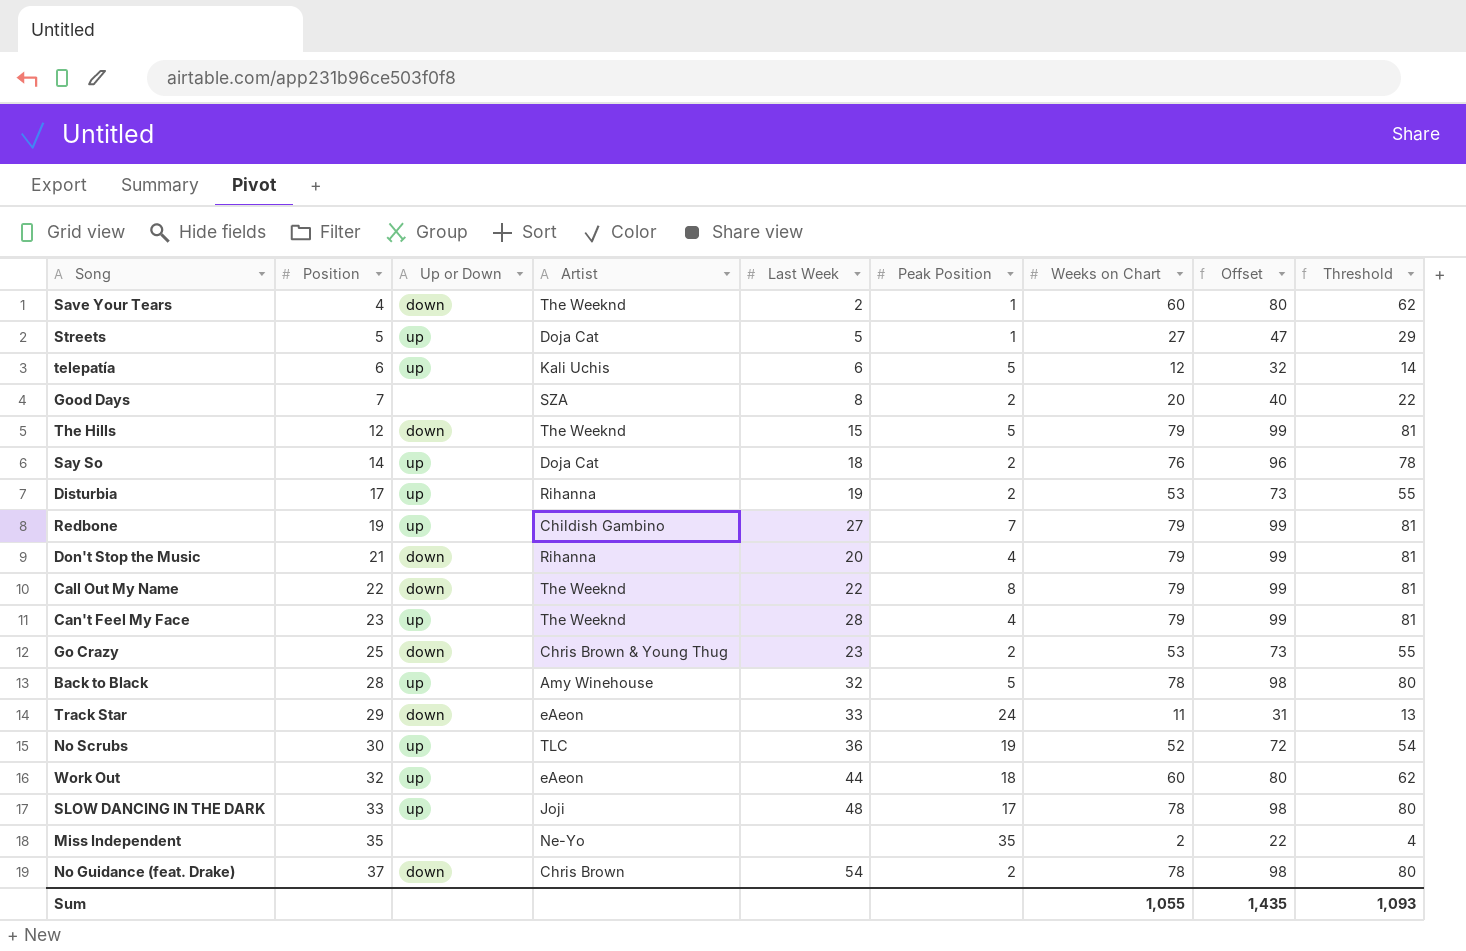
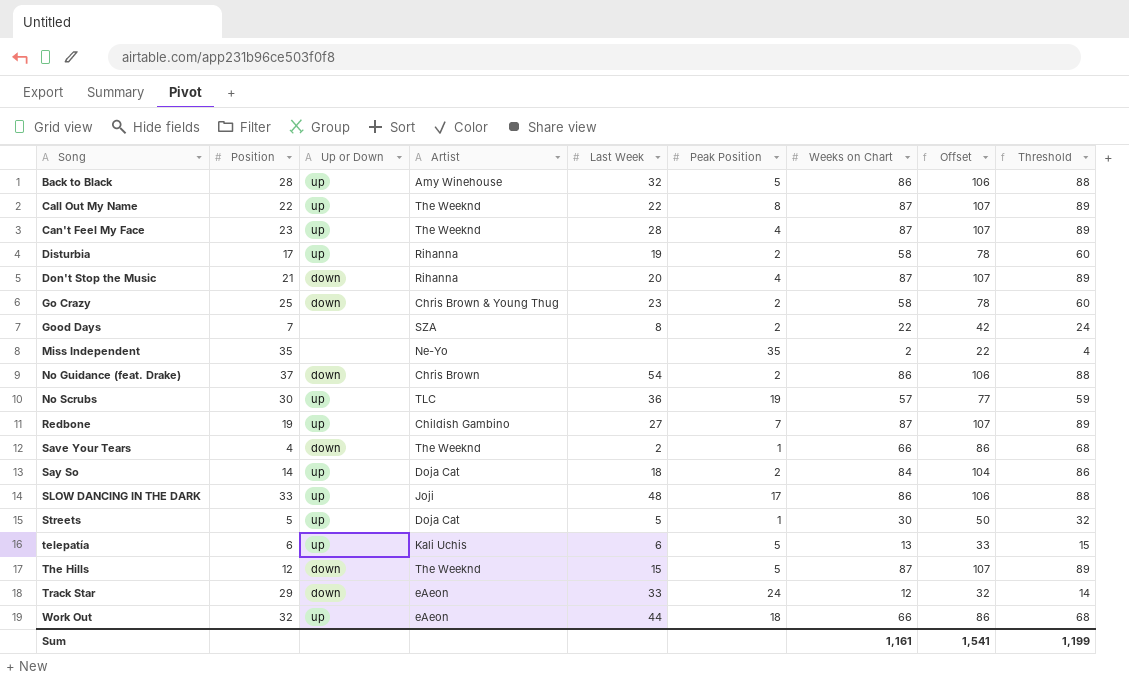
row order: Position ascending -> Song ascending
Back to Black | Weeks on Chart: 78 -> 86
Back to Black | Offset: 98 -> 106
Back to Black | Threshold: 80 -> 88
Call Out My Name | Up or Down: down -> up
Call Out My Name | Weeks on Chart: 79 -> 87
Call Out My Name | Offset: 99 -> 107
Call Out My Name | Threshold: 81 -> 89
Can't Feel My Face | Weeks on Chart: 79 -> 87
Can't Feel My Face | Offset: 99 -> 107
Can't Feel My Face | Threshold: 81 -> 89
Disturbia | Weeks on Chart: 53 -> 58
Disturbia | Offset: 73 -> 78
Disturbia | Threshold: 55 -> 60
Don't Stop the Music | Weeks on Chart: 79 -> 87
Don't Stop the Music | Offset: 99 -> 107
Don't Stop the Music | Threshold: 81 -> 89
Go Crazy | Weeks on Chart: 53 -> 58
Go Crazy | Offset: 73 -> 78
Go Crazy | Threshold: 55 -> 60
Good Days | Weeks on Chart: 20 -> 22
Good Days | Offset: 40 -> 42
Good Days | Threshold: 22 -> 24
No Guidance (feat. Drake) | Weeks on Chart: 78 -> 86
No Guidance (feat. Drake) | Offset: 98 -> 106
No Guidance (feat. Drake) | Threshold: 80 -> 88
No Scrubs | Weeks on Chart: 52 -> 57
No Scrubs | Offset: 72 -> 77
No Scrubs | Threshold: 54 -> 59
Redbone | Weeks on Chart: 79 -> 87
Redbone | Offset: 99 -> 107
Redbone | Threshold: 81 -> 89
Save Your Tears | Weeks on Chart: 60 -> 66
Save Your Tears | Offset: 80 -> 86
Save Your Tears | Threshold: 62 -> 68
Say So | Weeks on Chart: 76 -> 84
Say So | Offset: 96 -> 104
Say So | Threshold: 78 -> 86
SLOW DANCING IN THE DARK | Weeks on Chart: 78 -> 86
SLOW DANCING IN THE DARK | Offset: 98 -> 106
SLOW DANCING IN THE DARK | Threshold: 80 -> 88
Streets | Weeks on Chart: 27 -> 30
Streets | Offset: 47 -> 50
Streets | Threshold: 29 -> 32
telepatía | Weeks on Chart: 12 -> 13
telepatía | Offset: 32 -> 33
telepatía | Threshold: 14 -> 15
The Hills | Weeks on Chart: 79 -> 87
The Hills | Offset: 99 -> 107
The Hills | Threshold: 81 -> 89
Track Star | Weeks on Chart: 11 -> 12
Track Star | Offset: 31 -> 32
Track Star | Threshold: 13 -> 14
Work Out | Weeks on Chart: 60 -> 66
Work Out | Offset: 80 -> 86
Work Out | Threshold: 62 -> 68
Sum | Weeks on Chart: 1,055 -> 1,161
Sum | Offset: 1,435 -> 1,541
Sum | Threshold: 1,093 -> 1,199

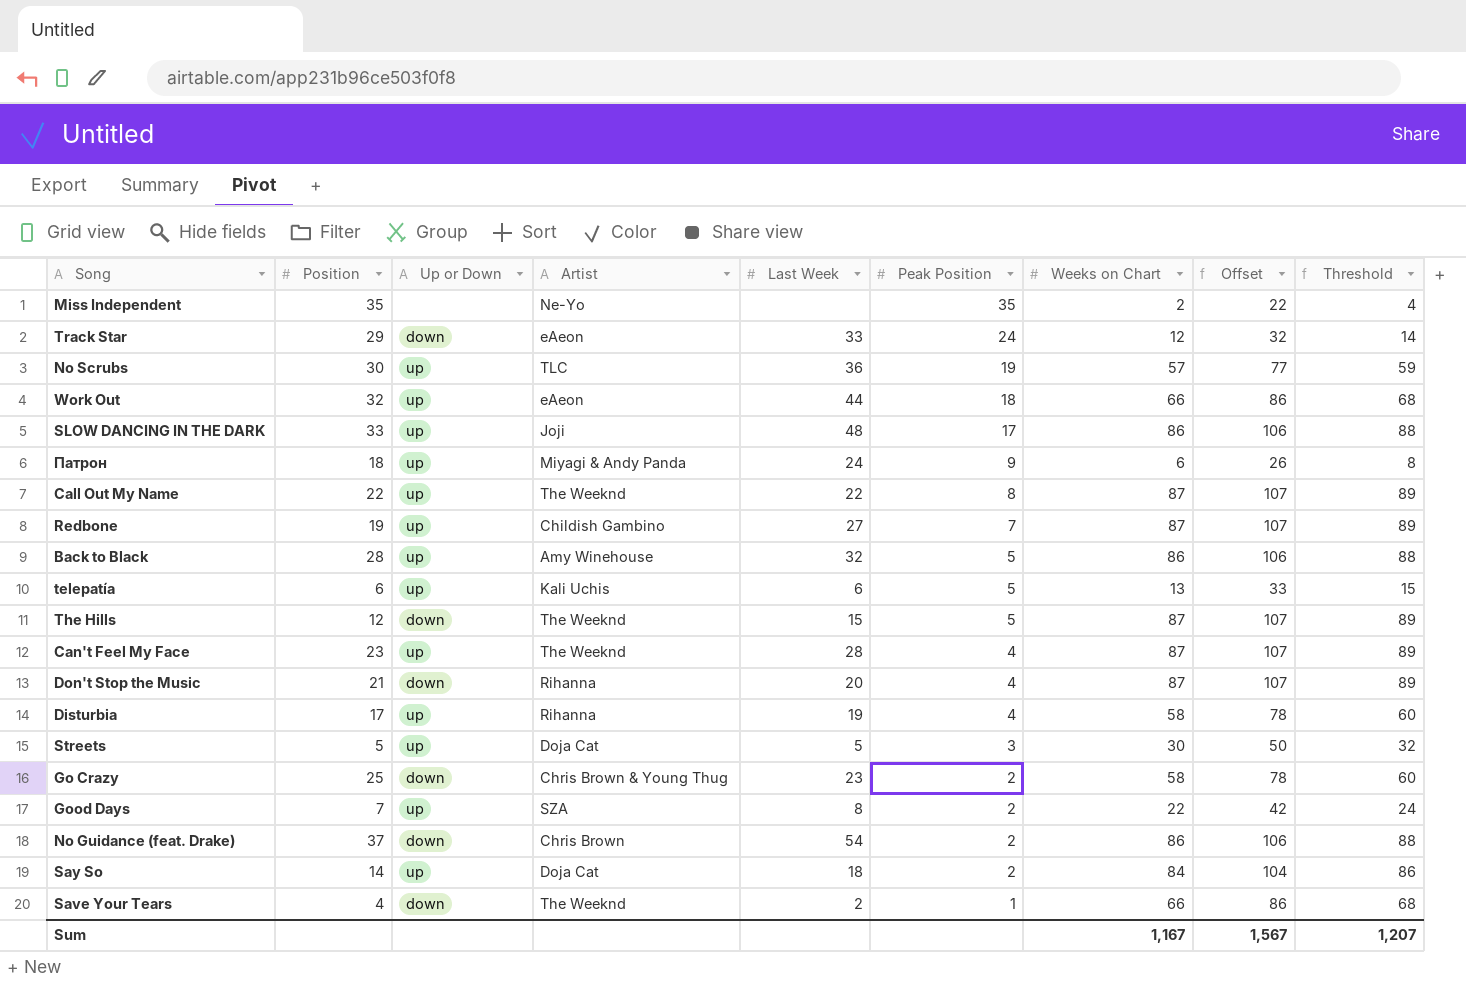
row order: Song ascending -> Peak Position descending
row Патрон: none -> 18 | up | Miyagi & Andy Panda | 24 | 9 | 6 | 26 | 8
Disturbia | Peak Position: 2 -> 4
Streets | Peak Position: 1 -> 3
Good Days | Up or Down: none -> up
Sum | Weeks on Chart: 1,161 -> 1,167
Sum | Offset: 1,541 -> 1,567
Sum | Threshold: 1,199 -> 1,207

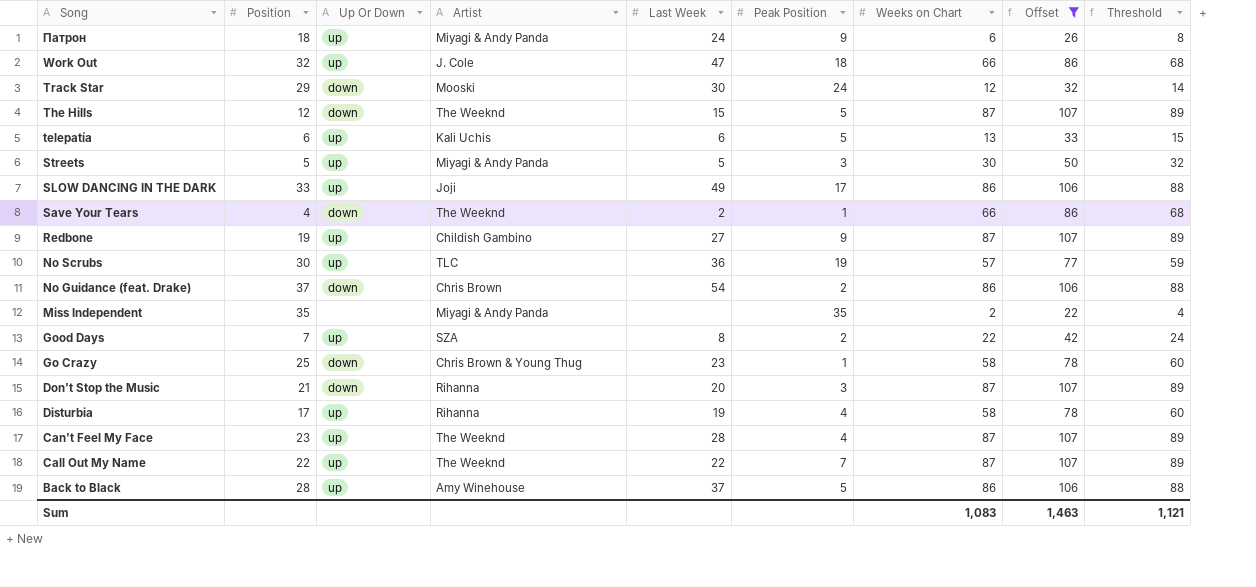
filter: none -> Offset != 104
row order: Peak Position descending -> Song descending
column name: Up or Down -> Up Or Down
Work Out | Artist: eAeon -> J. Cole
Work Out | Last Week: 44 -> 47
Track Star | Artist: eAeon -> Mooski
Track Star | Last Week: 33 -> 30
Streets | Artist: Doja Cat -> Miyagi & Andy Panda
SLOW DANCING IN THE DARK | Last Week: 48 -> 49
Redbone | Peak Position: 7 -> 9
Miss Independent | Artist: Ne-Yo -> Miyagi & Andy Panda
Go Crazy | Peak Position: 2 -> 1
Don't Stop the Music | Peak Position: 4 -> 3
Call Out My Name | Peak Position: 8 -> 7
Back to Black | Last Week: 32 -> 37
Sum | Weeks on Chart: 1,167 -> 1,083
Sum | Offset: 1,567 -> 1,463
Sum | Threshold: 1,207 -> 1,121

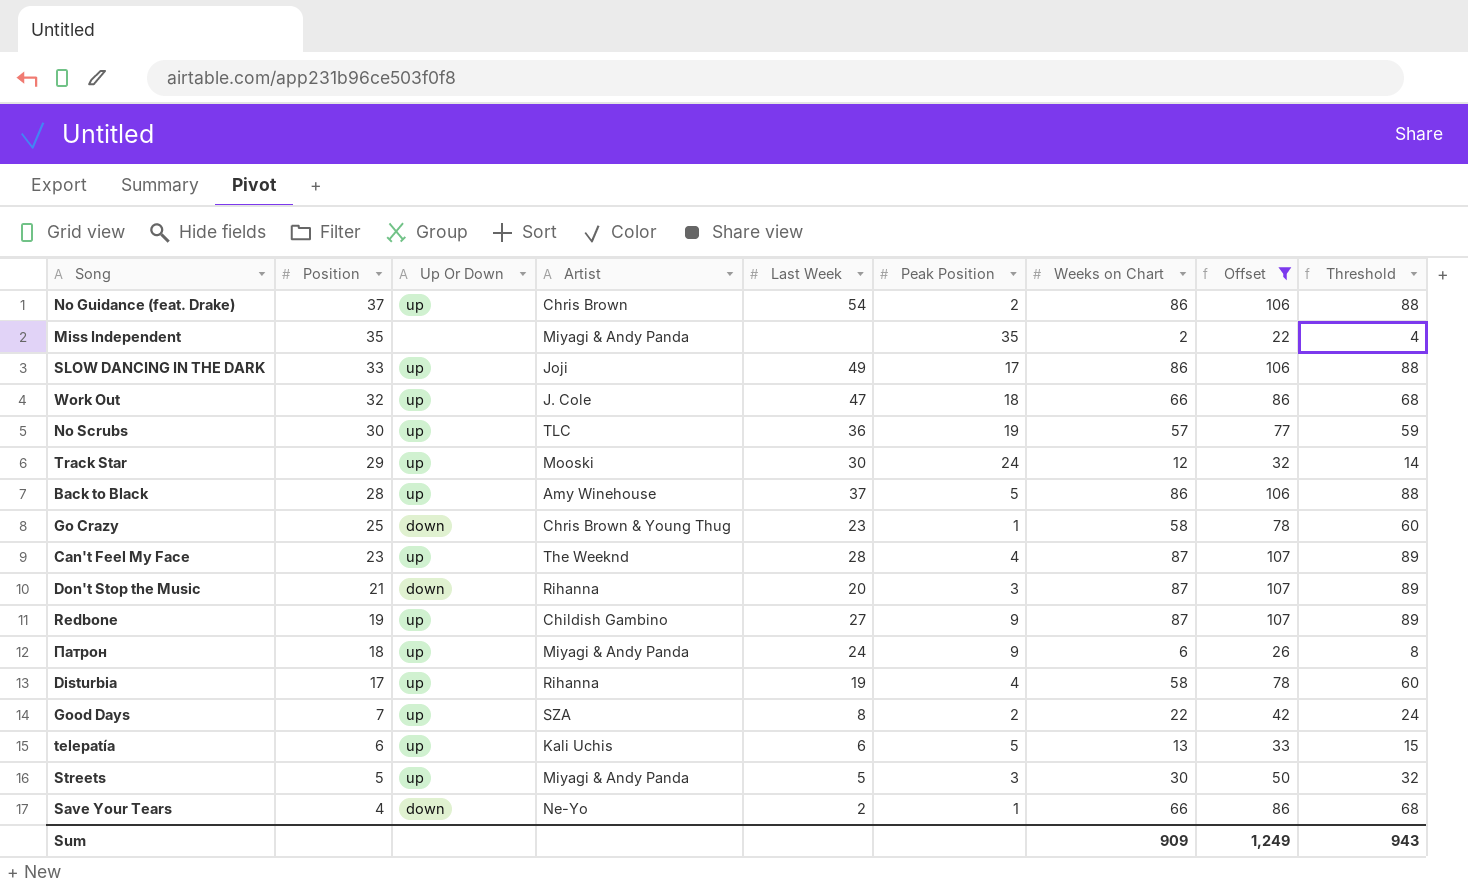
row order: Song descending -> Position descending
row The Hills: 12 | down | The Weeknd | 15 | 5 | 87 | 107 | 89 -> none
row Call Out My Name: 22 | up | The Weeknd | 22 | 7 | 87 | 107 | 89 -> none
No Guidance (feat. Drake) | Up Or Down: down -> up
Track Star | Up Or Down: down -> up
Save Your Tears | Artist: The Weeknd -> Ne-Yo
Sum | Weeks on Chart: 1,083 -> 909
Sum | Offset: 1,463 -> 1,249
Sum | Threshold: 1,121 -> 943

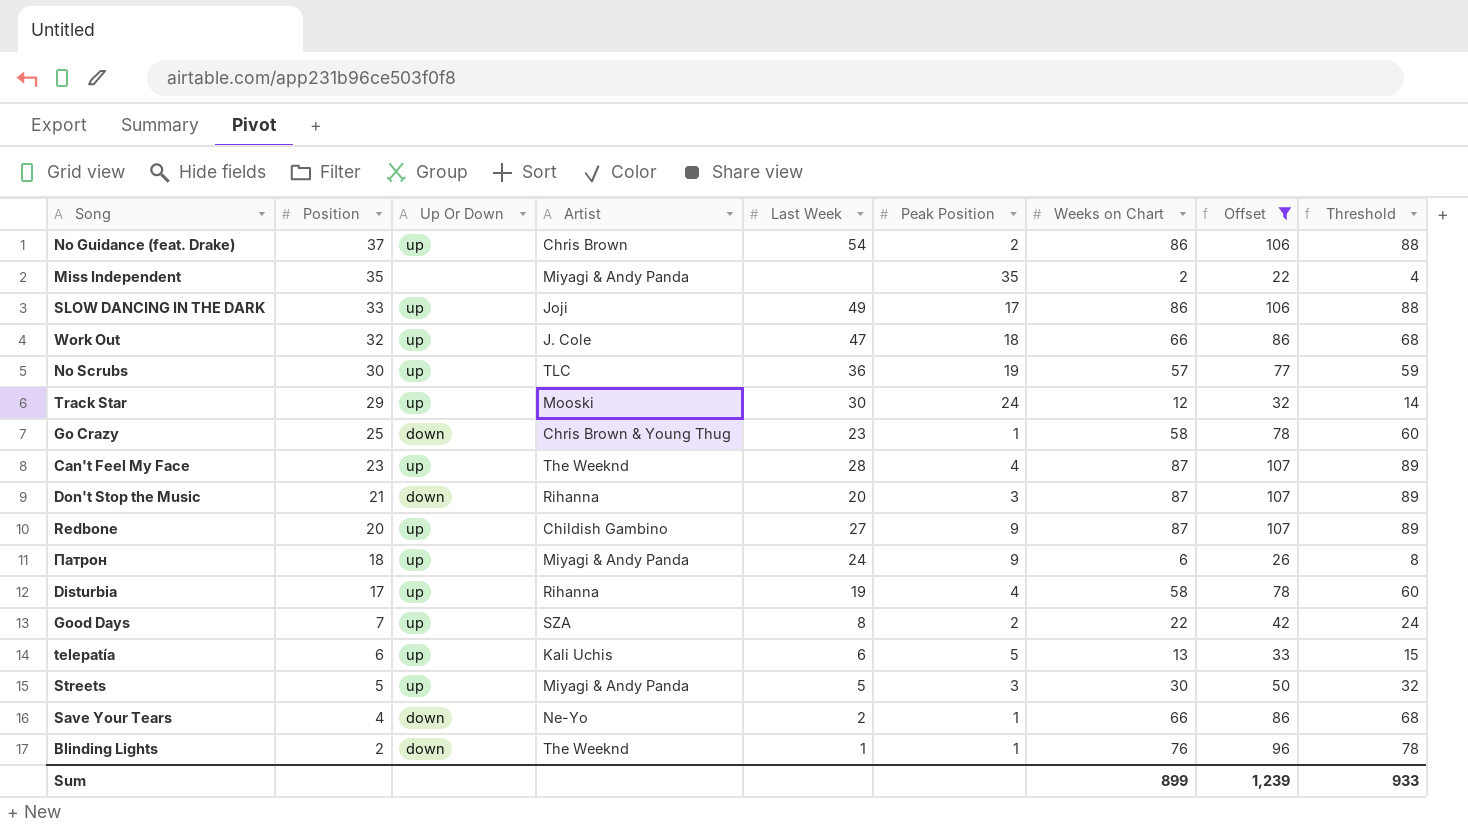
row Back to Black: 28 | up | Amy Winehouse | 37 | 5 | 86 | 106 | 88 -> none
Redbone | Position: 19 -> 20
row Blinding Lights: none -> 2 | down | The Weeknd | 1 | 1 | 76 | 96 | 78
Sum | Weeks on Chart: 909 -> 899
Sum | Offset: 1,249 -> 1,239
Sum | Threshold: 943 -> 933

